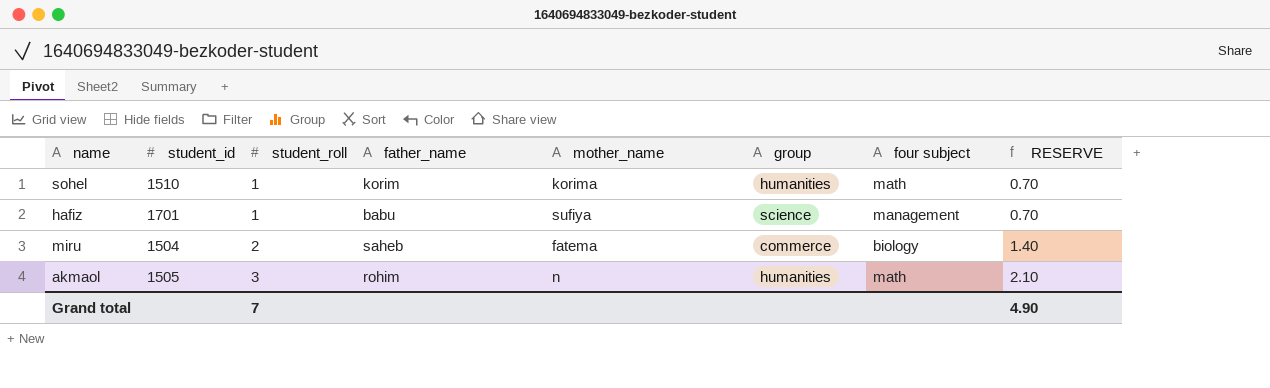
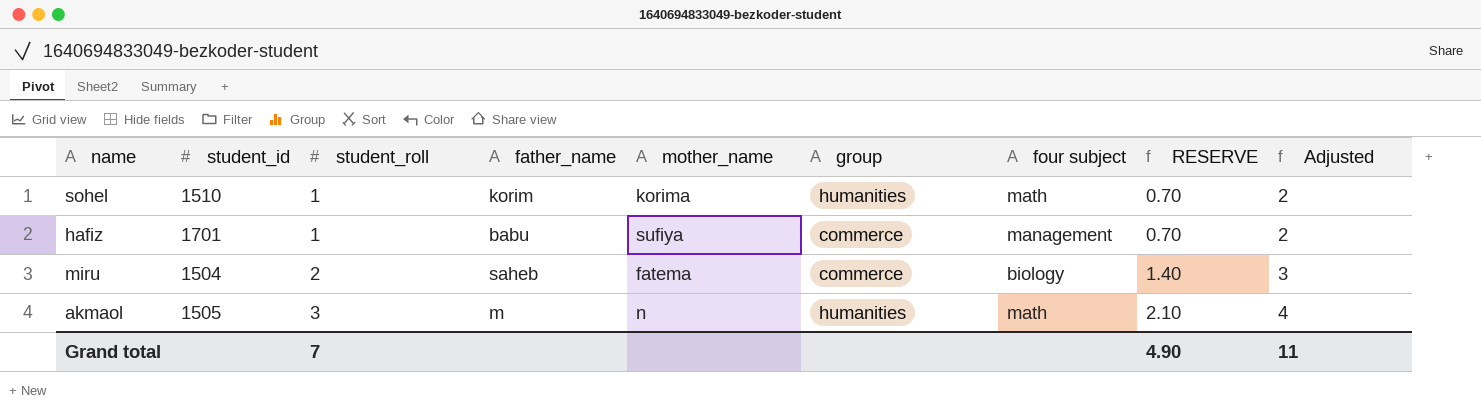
column Adjusted | formula: none -> [student_roll] + 1
hafiz | group: science -> commerce
akmaol | father_name: rohim -> m

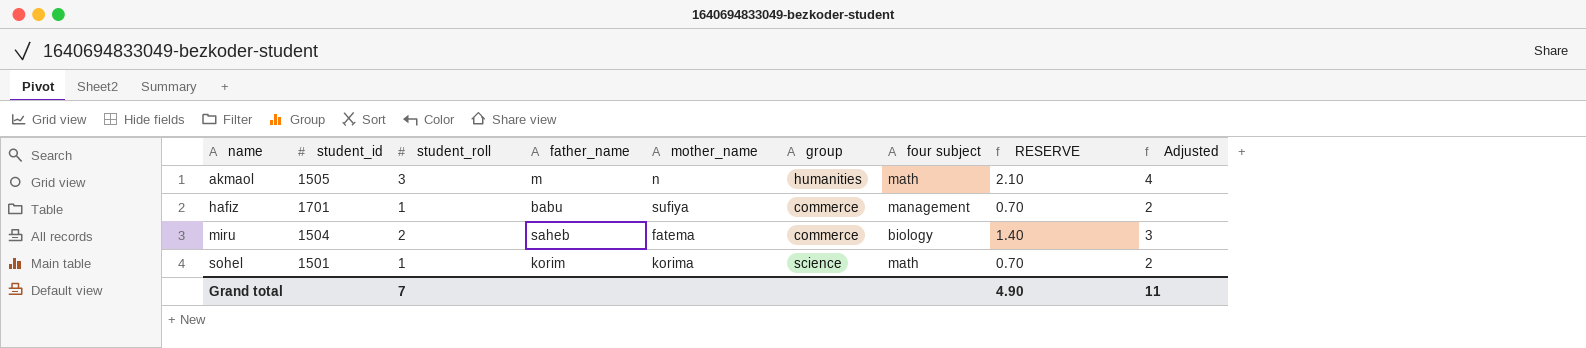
row order: student_roll ascending -> name ascending
sohel | student_id: 1510 -> 1501
sohel | group: humanities -> science

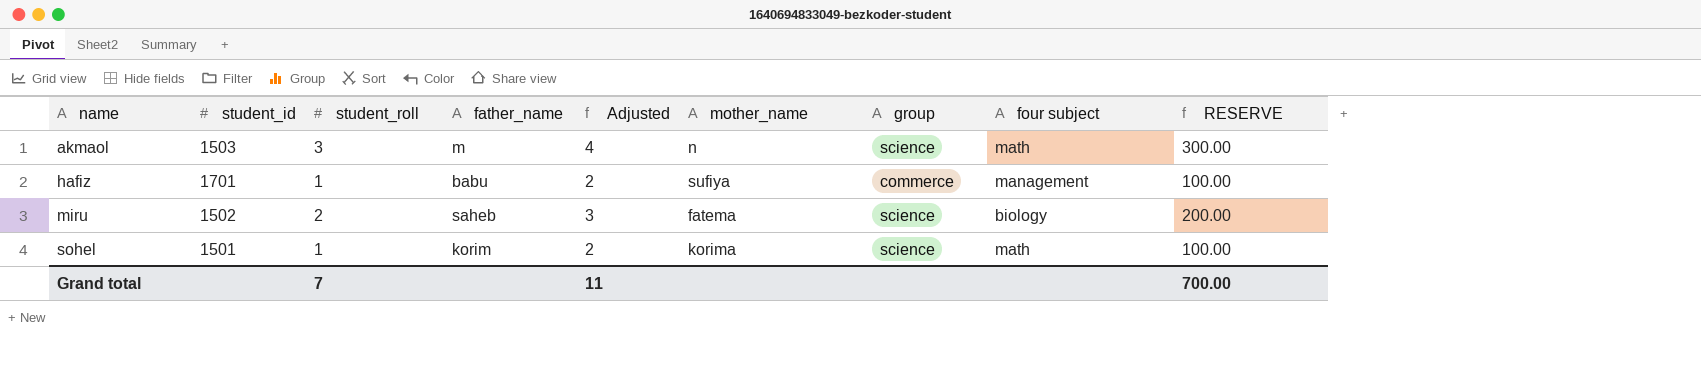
column Adjusted | position: 9 -> 5
column RESERVE | formula: [student_roll] * 0.7 -> [student_roll] * 100
akmaol | student_id: 1505 -> 1503
akmaol | group: humanities -> science
miru | student_id: 1504 -> 1502
miru | group: commerce -> science
Grand total | RESERVE: 4.90 -> 700.00

